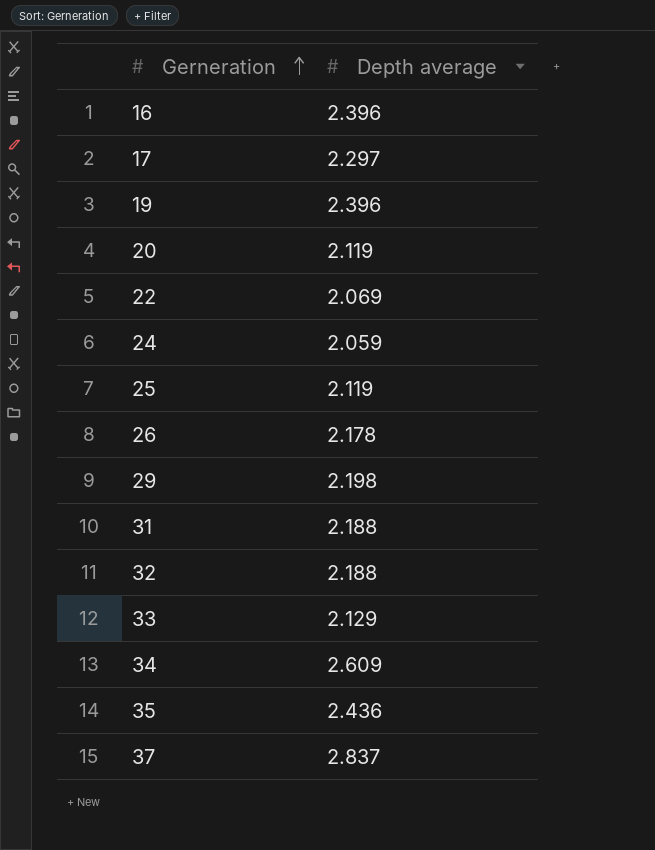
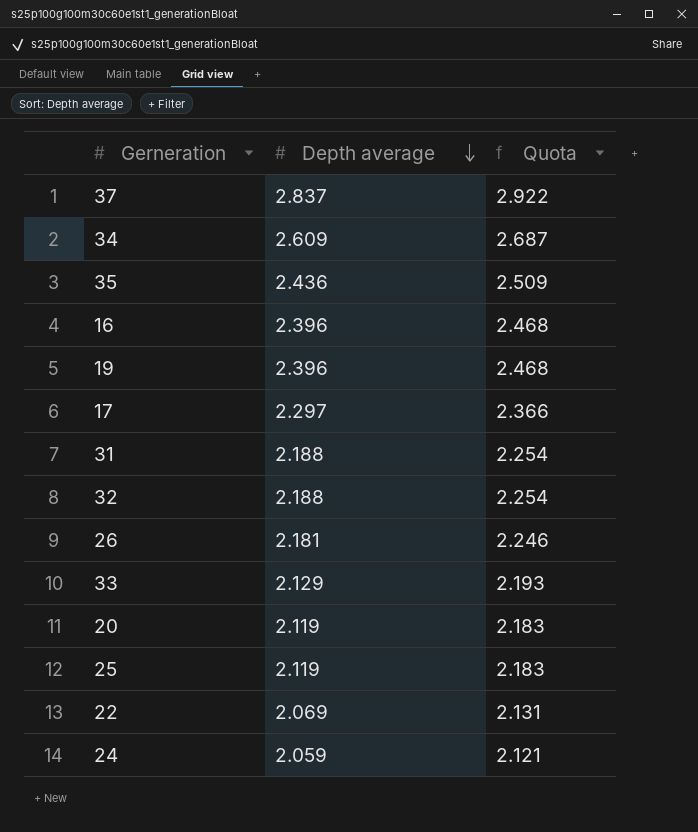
row order: Gerneration ascending -> Depth average descending
column Quota | formula: none -> [Depth average] * 1.03
row 29: 2.198 -> none
26 | Depth average: 2.178 -> 2.181

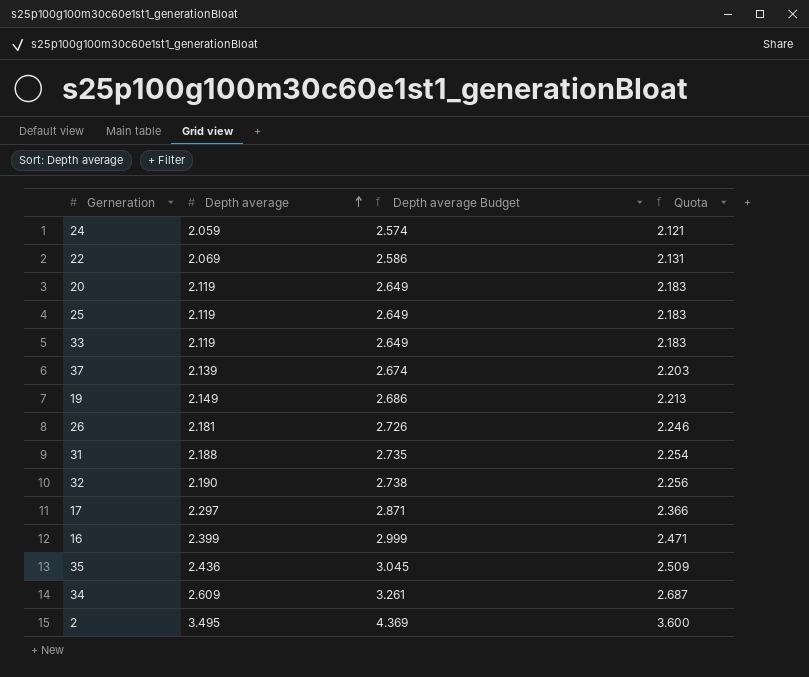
row order: Depth average descending -> Depth average ascending
column Depth average Budget | formula: none -> [Depth average] * 1.25
33 | Depth average: 2.129 -> 2.119
33 | Quota: 2.193 -> 2.183
37 | Depth average: 2.837 -> 2.139
37 | Quota: 2.922 -> 2.203
19 | Depth average: 2.396 -> 2.149
19 | Quota: 2.468 -> 2.213
32 | Depth average: 2.188 -> 2.190
32 | Quota: 2.254 -> 2.256
16 | Depth average: 2.396 -> 2.399
16 | Quota: 2.468 -> 2.471
row 2: none -> 3.495 | 4.369 | 3.600

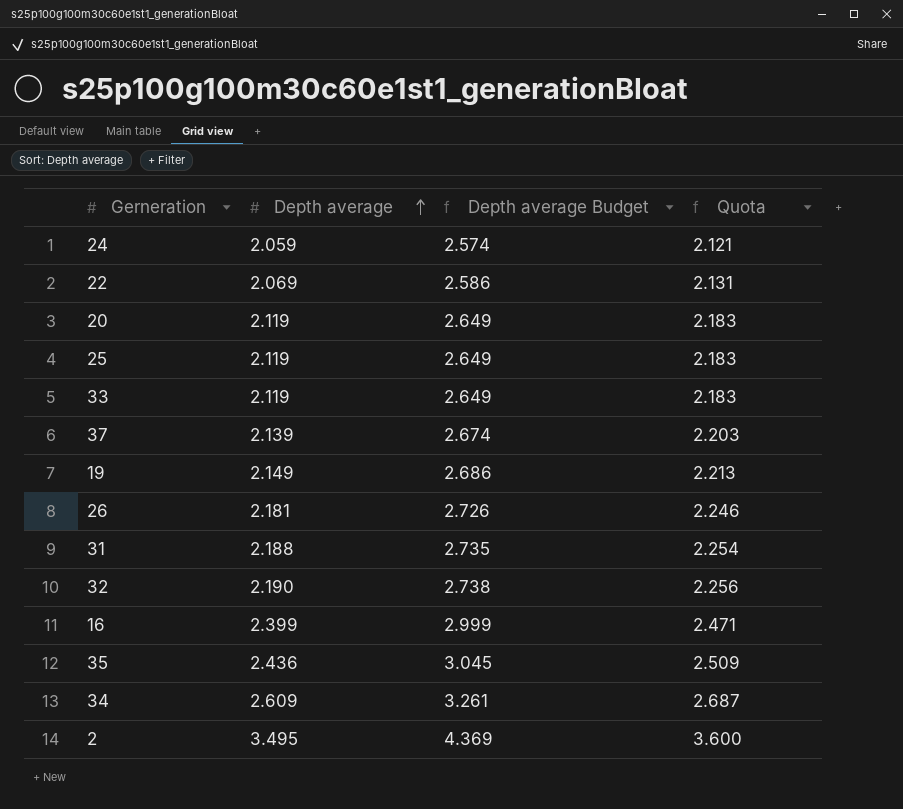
row 17: 2.297 | 2.871 | 2.366 -> none

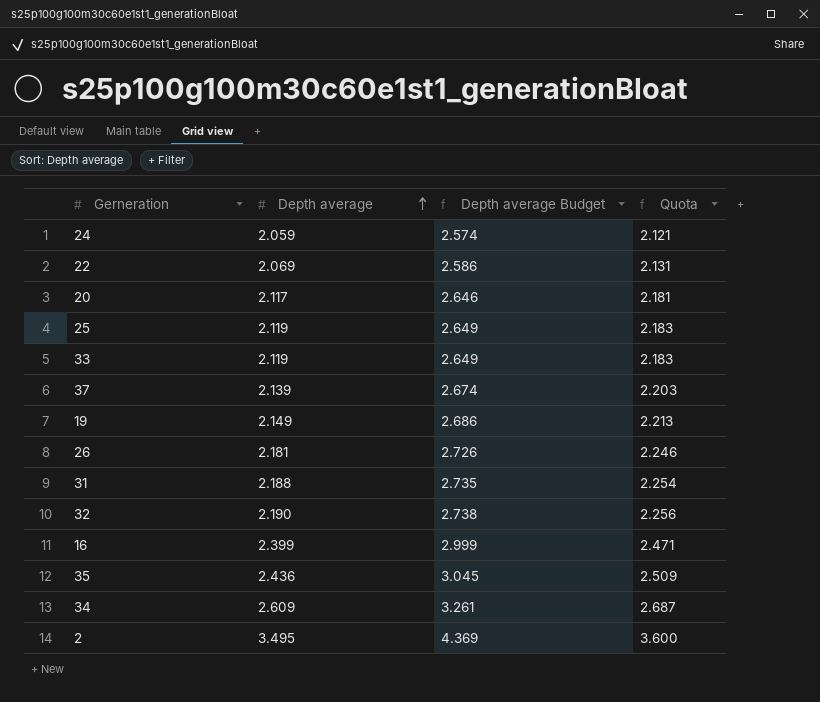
20 | Depth average: 2.119 -> 2.117
20 | Depth average Budget: 2.649 -> 2.646
20 | Quota: 2.183 -> 2.181

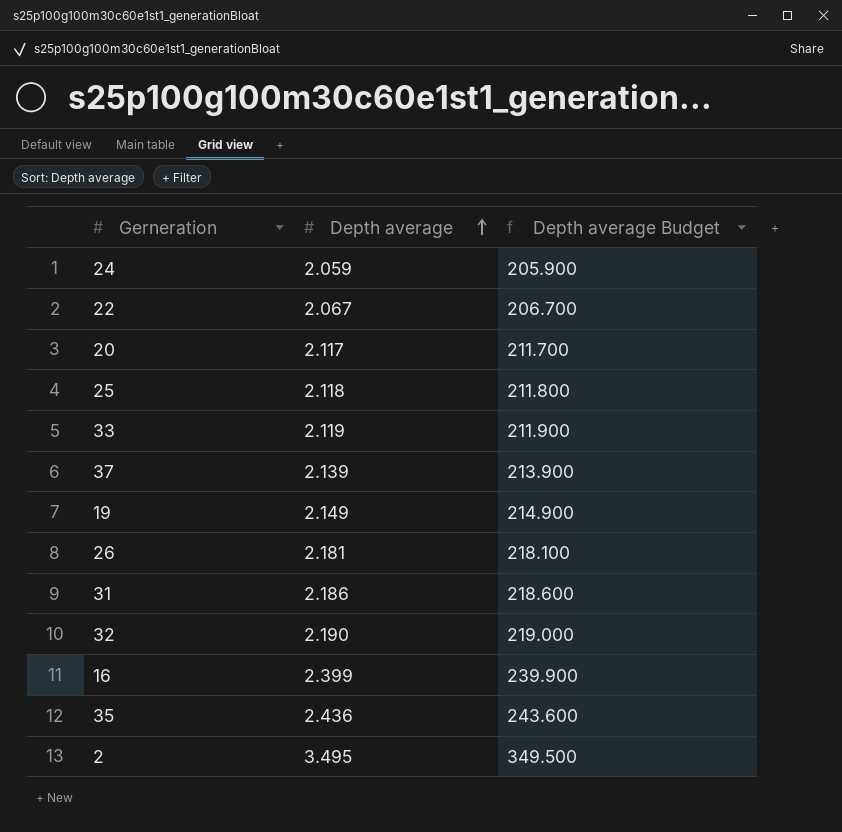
column Quota | formula: [Depth average] * 1.03 -> none
column Depth average Budget | formula: [Depth average] * 1.25 -> [Depth average] * 100
row 34: 2.609 | 3.261 | 2.687 -> none
22 | Depth average: 2.069 -> 2.067
25 | Depth average: 2.119 -> 2.118
31 | Depth average: 2.188 -> 2.186

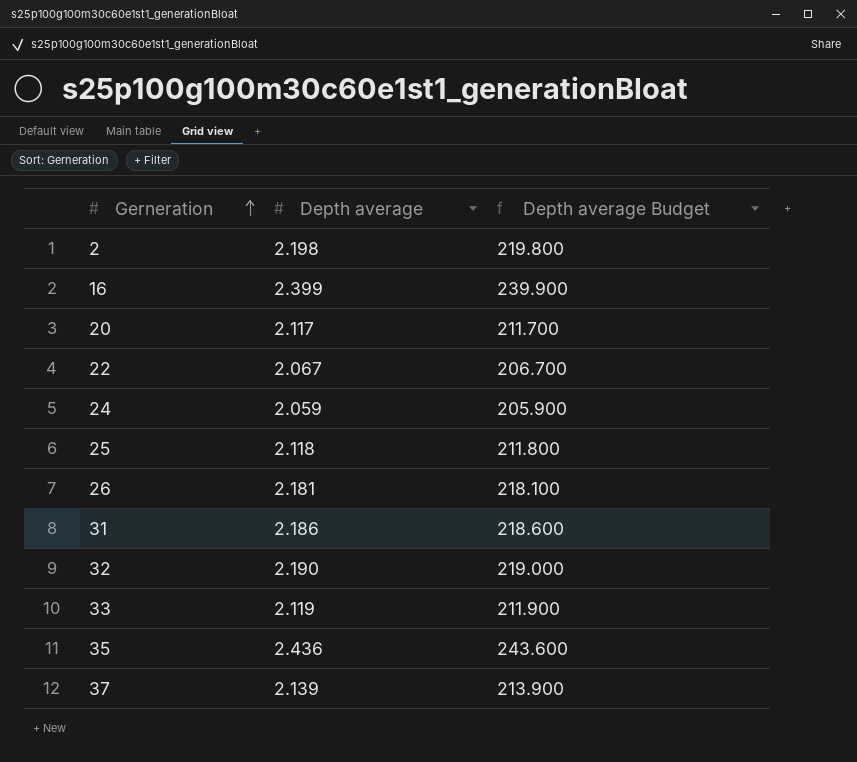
row order: Depth average ascending -> Gerneration ascending
row 19: 2.149 | 214.900 -> none
2 | Depth average: 3.495 -> 2.198
2 | Depth average Budget: 349.500 -> 219.800

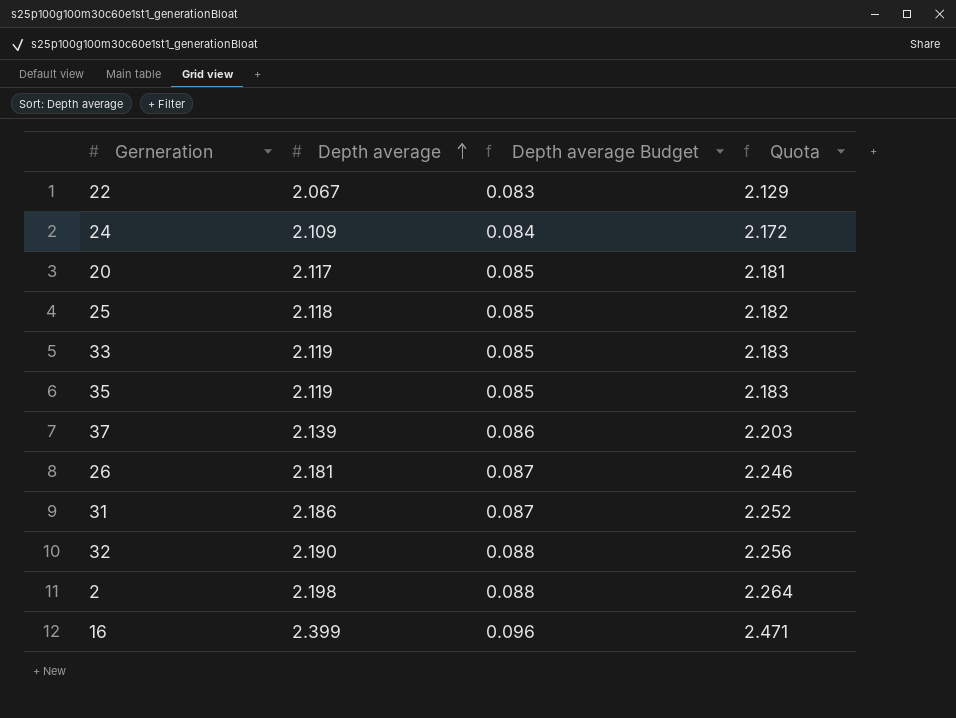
row order: Gerneration ascending -> Depth average ascending
column Depth average Budget | formula: [Depth average] * 100 -> [Depth average] * 0.04
column Quota | formula: none -> [Depth average] * 1.03
24 | Depth average: 2.059 -> 2.109
35 | Depth average: 2.436 -> 2.119

